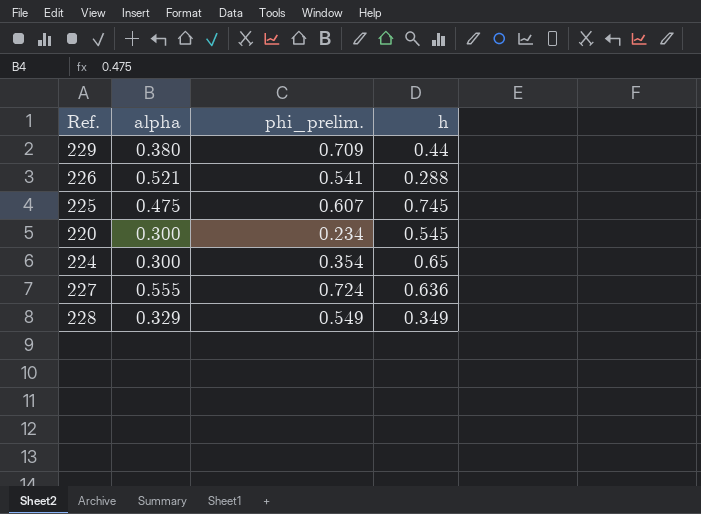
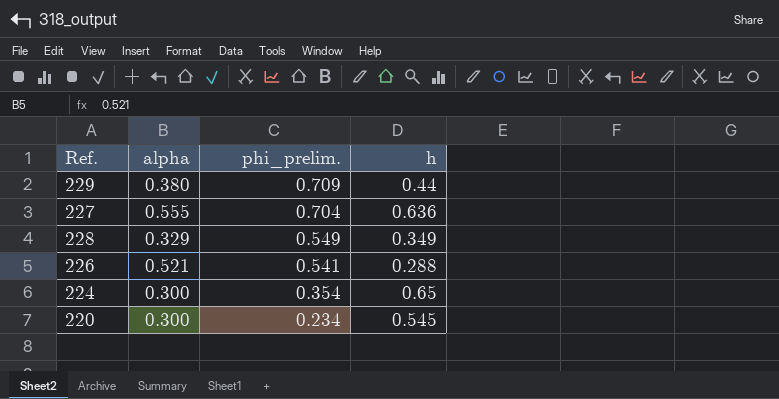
row order: none -> phi_prelim. descending
row 225: 0.475 | 0.607 | 0.745 -> none
227 | phi_prelim.: 0.724 -> 0.704

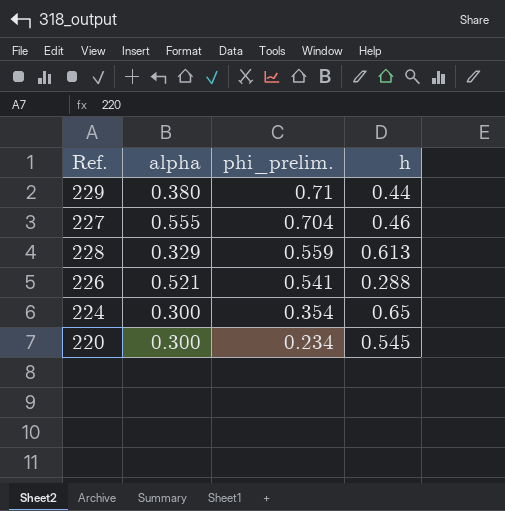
229 | phi_prelim.: 0.709 -> 0.71
227 | h: 0.636 -> 0.46
228 | phi_prelim.: 0.549 -> 0.559
228 | h: 0.349 -> 0.613

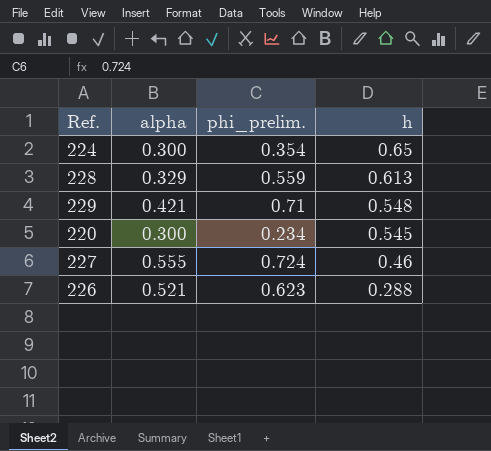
row order: phi_prelim. descending -> h descending
229 | alpha: 0.380 -> 0.421
229 | h: 0.44 -> 0.548
227 | phi_prelim.: 0.704 -> 0.724
226 | phi_prelim.: 0.541 -> 0.623

